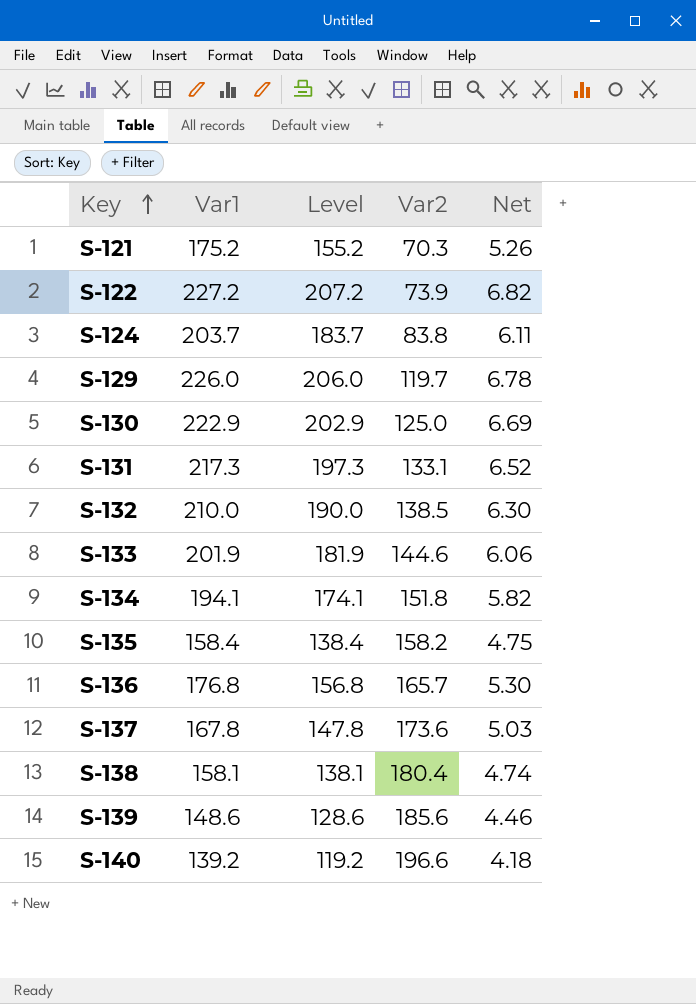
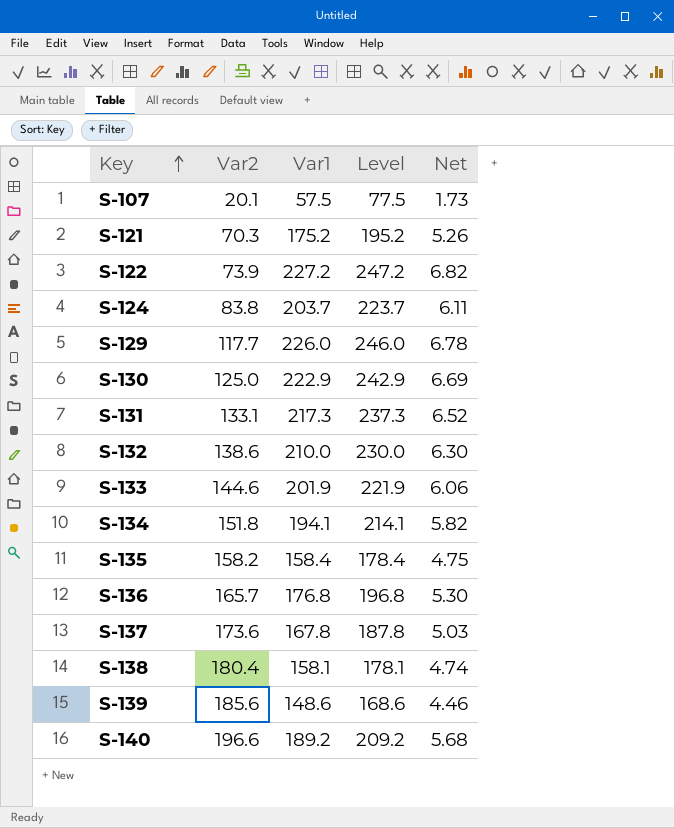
column Var2 | position: 4 -> 2
column Level | formula: [Var1] - 20 -> [Var1] + 20
row S-107: none -> 20.1 | 57.5 | 77.5 | 1.73
S-129 | Var2: 119.7 -> 117.7
S-132 | Var2: 138.5 -> 138.6
S-140 | Var1: 139.2 -> 189.2
S-140 | Net: 4.18 -> 5.68

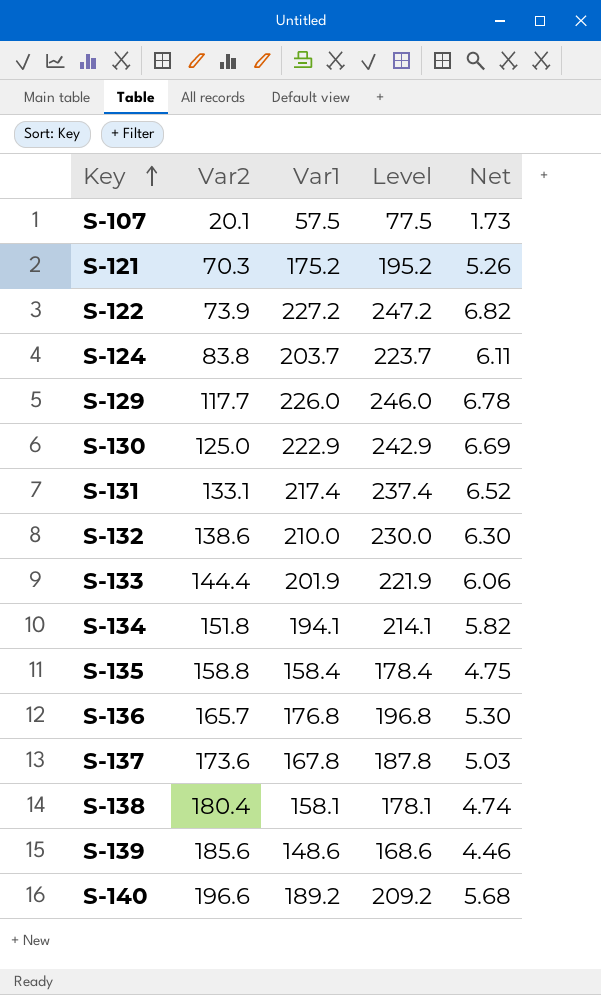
S-131 | Var1: 217.3 -> 217.4
S-131 | Level: 237.3 -> 237.4
S-133 | Var2: 144.6 -> 144.4
S-135 | Var2: 158.2 -> 158.8

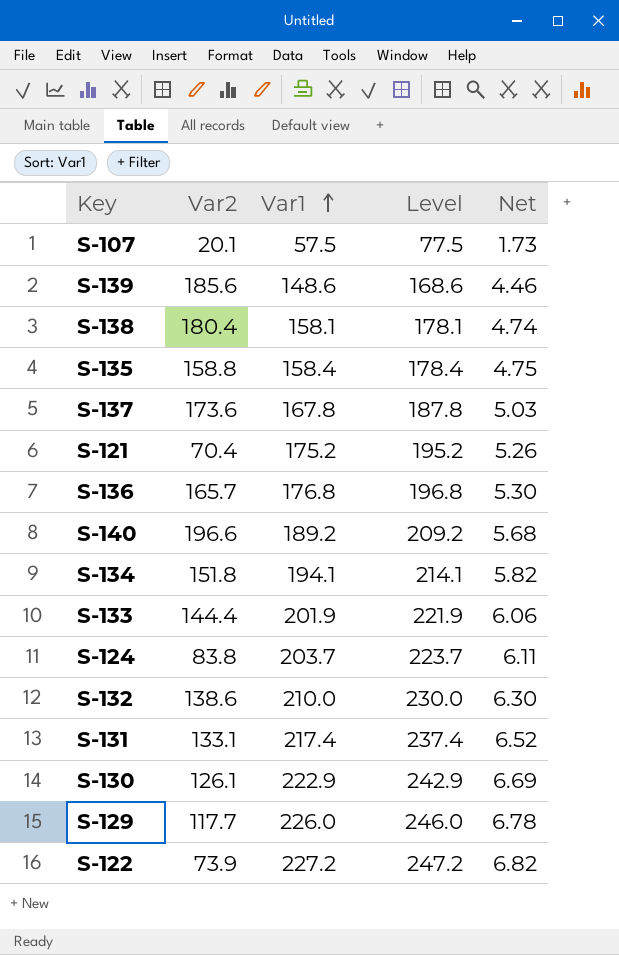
row order: Key ascending -> Var1 ascending
S-121 | Var2: 70.3 -> 70.4
S-130 | Var2: 125.0 -> 126.1

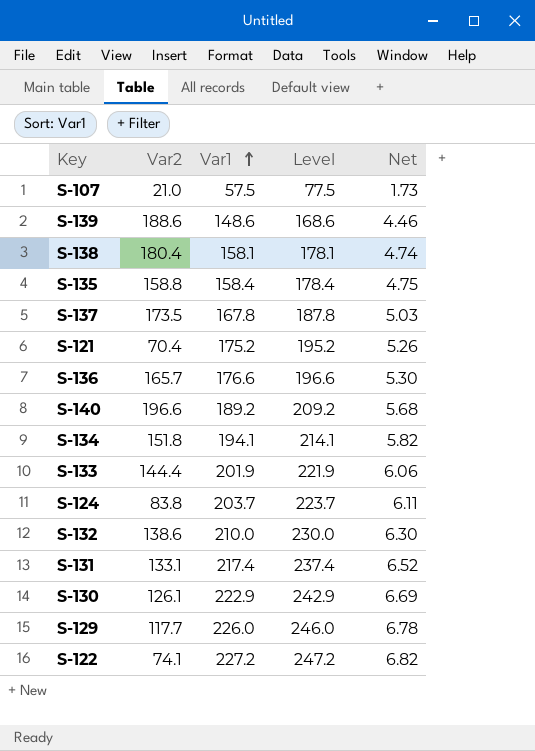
S-107 | Var2: 20.1 -> 21.0
S-139 | Var2: 185.6 -> 188.6
S-137 | Var2: 173.6 -> 173.5
S-136 | Var1: 176.8 -> 176.6
S-136 | Level: 196.8 -> 196.6
S-122 | Var2: 73.9 -> 74.1

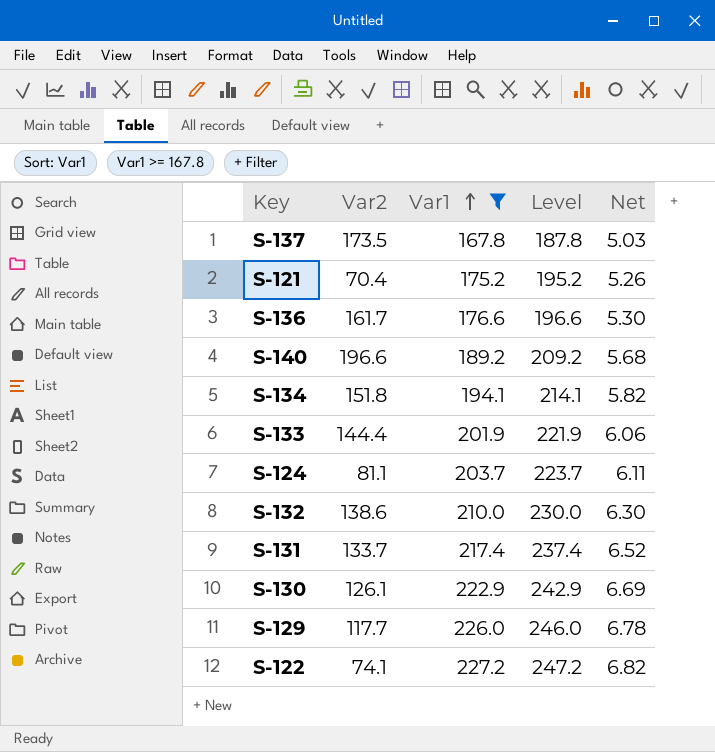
filter: none -> Var1 >= 167.8
S-136 | Var2: 165.7 -> 161.7
S-124 | Var2: 83.8 -> 81.1
S-131 | Var2: 133.1 -> 133.7

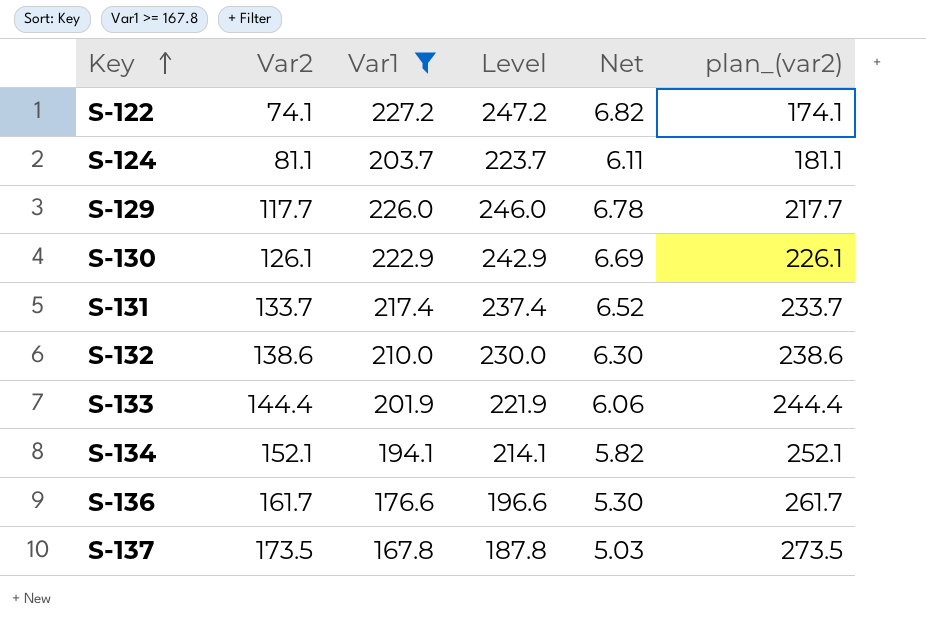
row order: Var1 ascending -> Key ascending
column plan_(var2) | formula: none -> [Var2] + 100
row S-121: 70.4 | 175.2 | 195.2 | 5.26 -> none
row S-140: 196.6 | 189.2 | 209.2 | 5.68 -> none
S-134 | Var2: 151.8 -> 152.1

